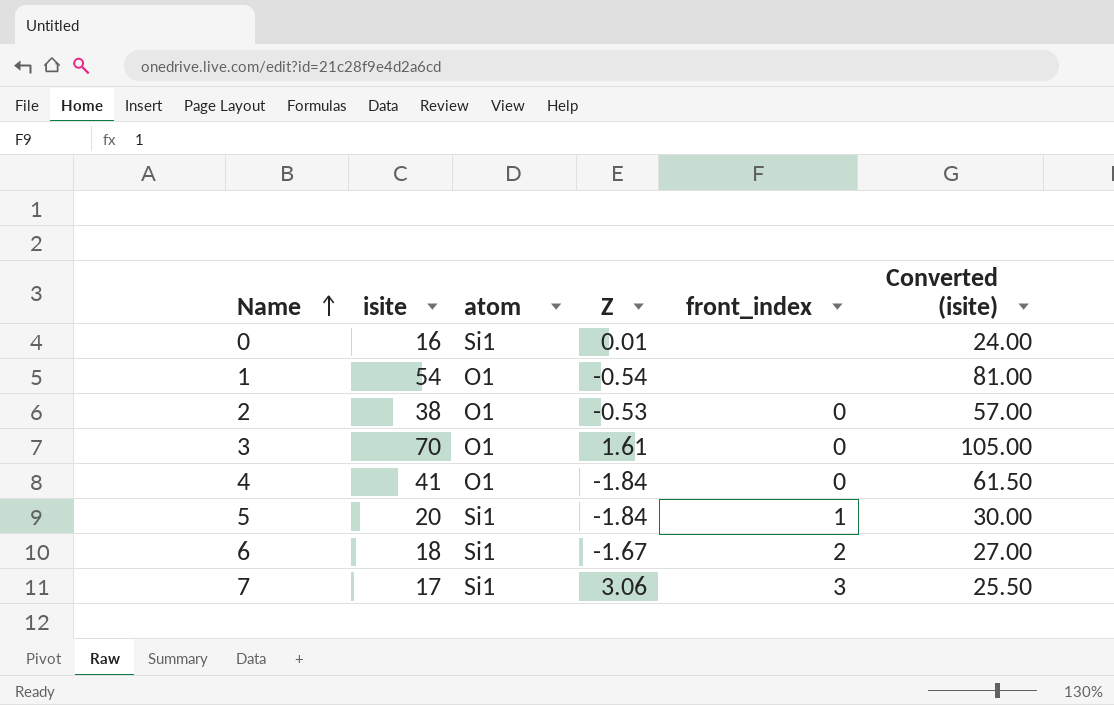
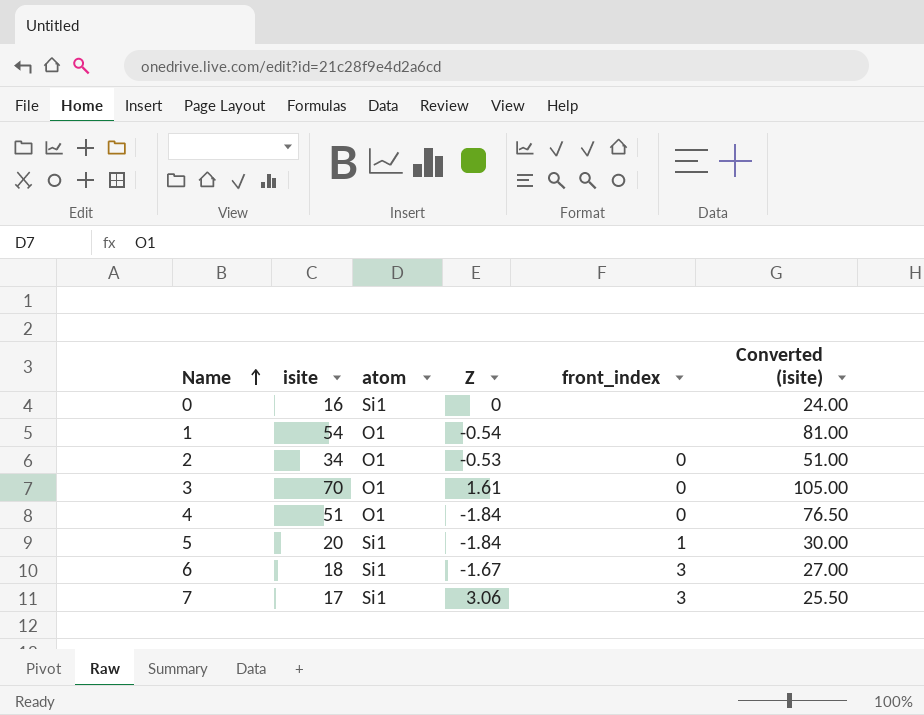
0 | Z: 0.01 -> 0
2 | isite: 38 -> 34
2 | Converted (isite): 57.00 -> 51.00
4 | isite: 41 -> 51
4 | Converted (isite): 61.50 -> 76.50
6 | front_index: 2 -> 3

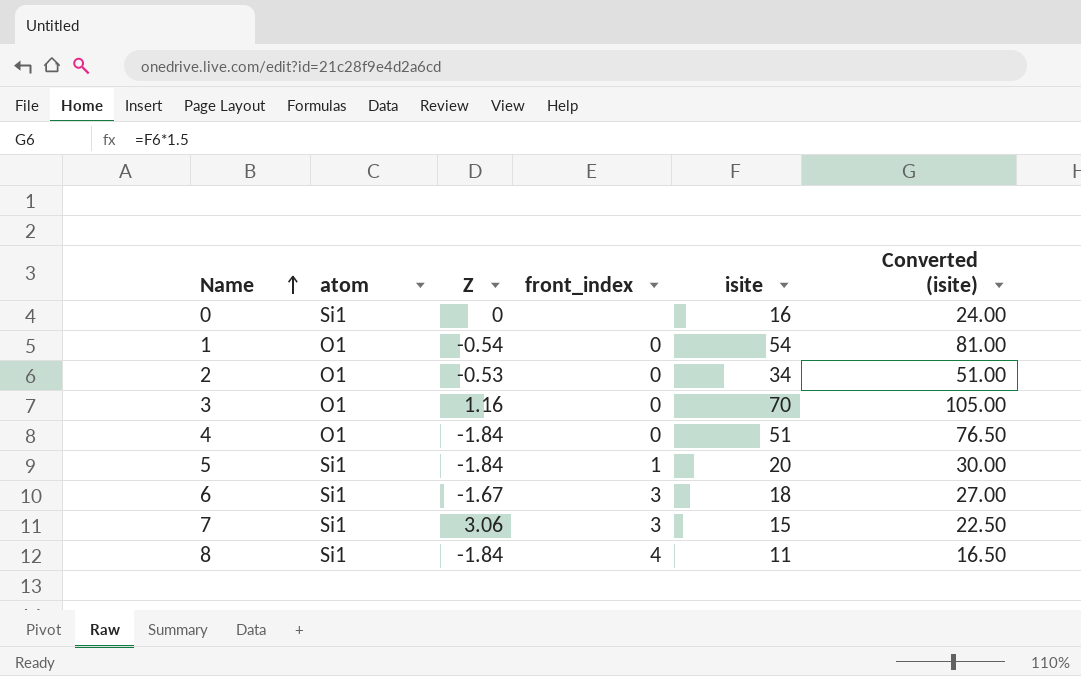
column isite | position: 2 -> 5
1 | front_index: none -> 0
3 | Z: 1.61 -> 1.16
7 | isite: 17 -> 15
7 | Converted (isite): 25.50 -> 22.50
row 8: none -> Si1 | -1.84 | 4 | 11 | 16.50

